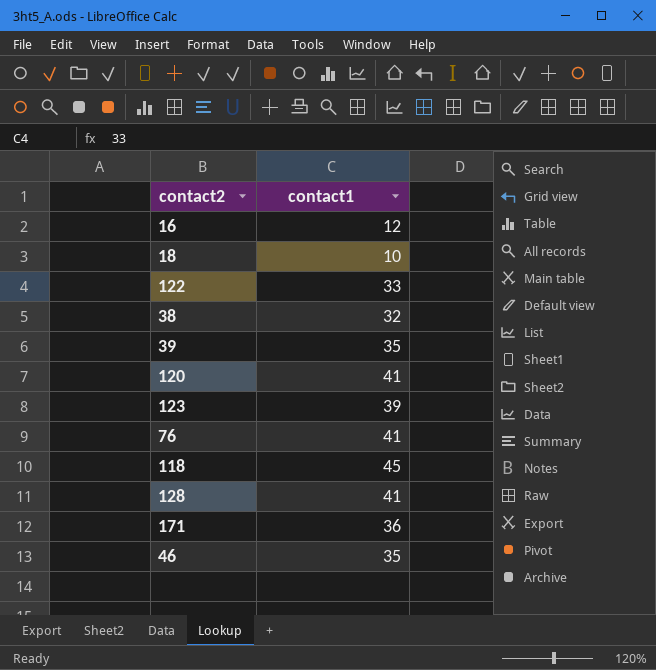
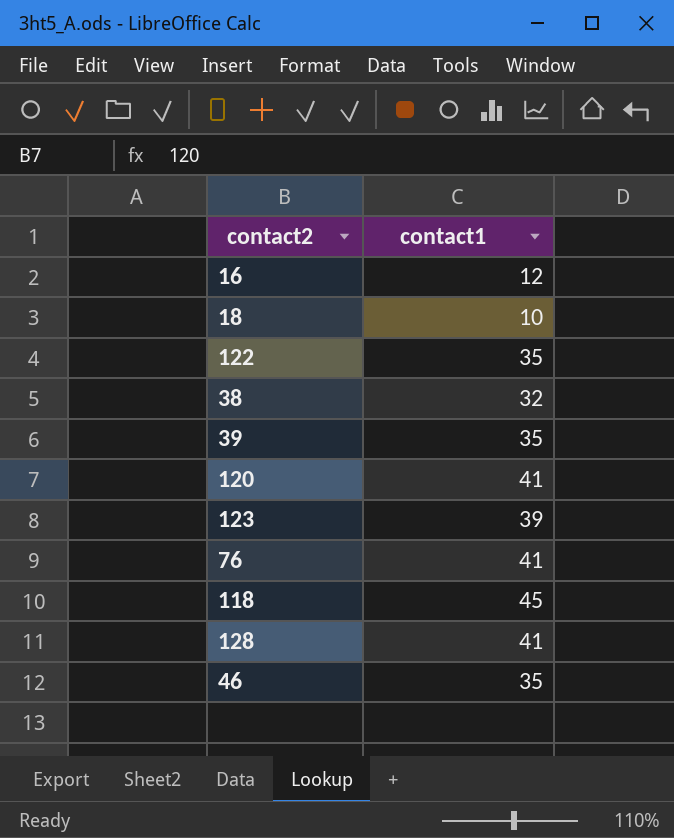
row 171: 36 -> none
122 | contact1: 33 -> 35

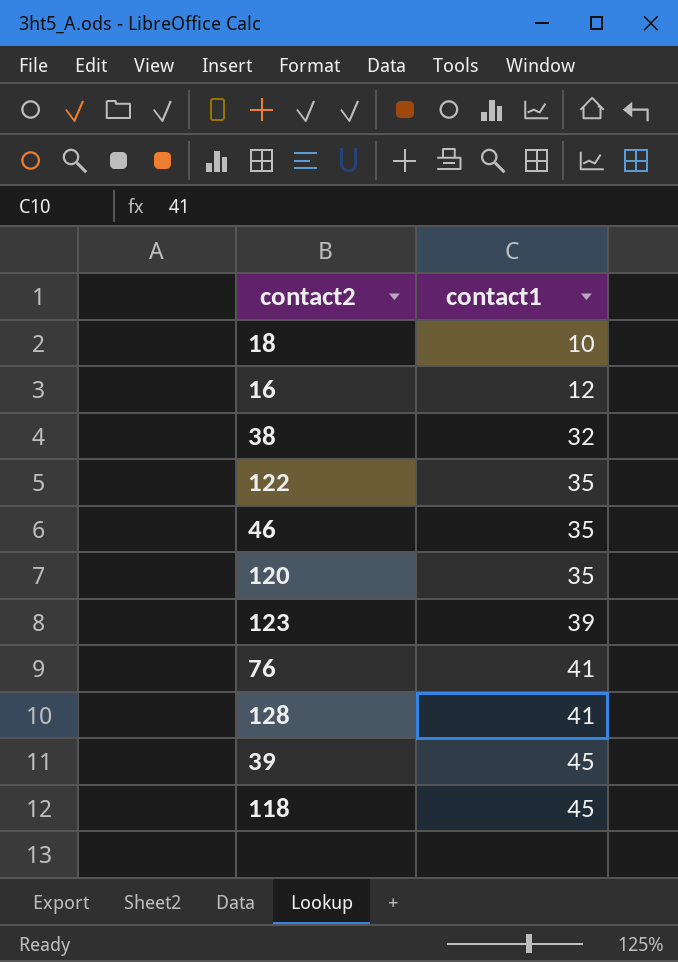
row order: none -> contact1 ascending
120 | contact1: 41 -> 35
39 | contact1: 35 -> 45

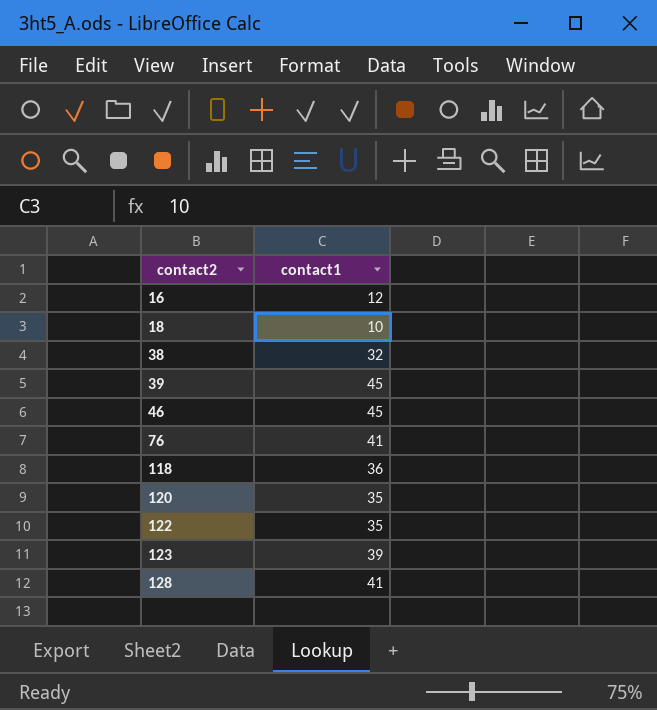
row order: contact1 ascending -> contact2 ascending
46 | contact1: 35 -> 45
118 | contact1: 45 -> 36

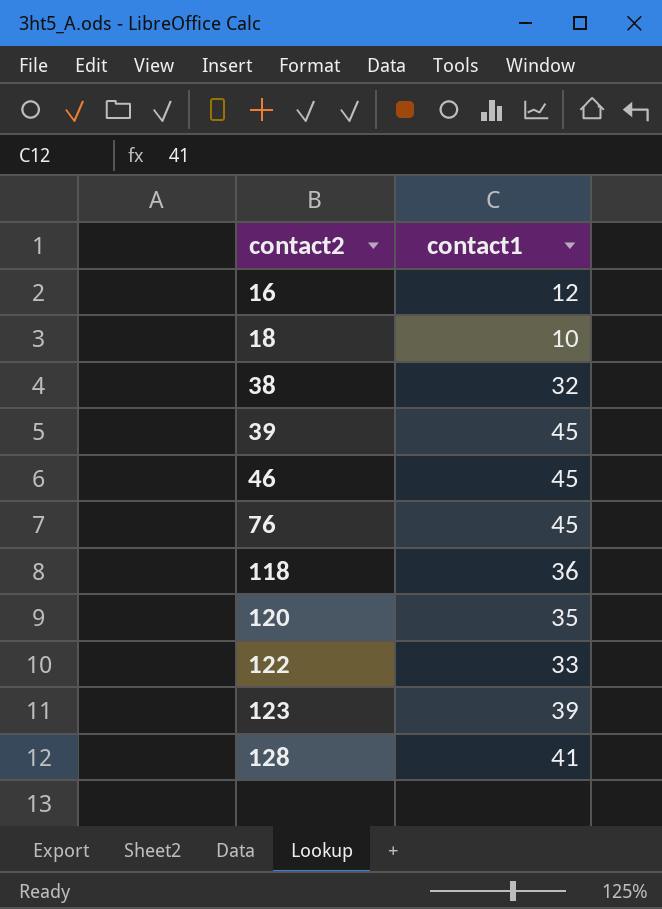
76 | contact1: 41 -> 45
122 | contact1: 35 -> 33

